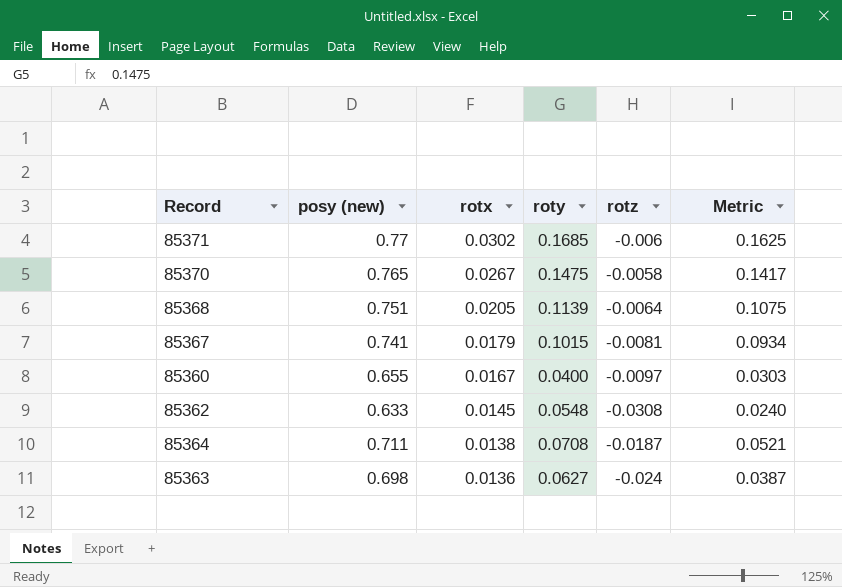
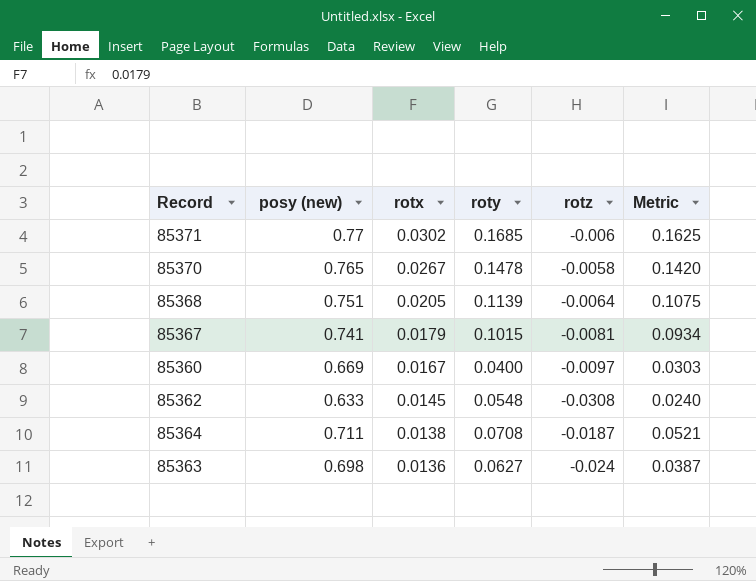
85370 | roty: 0.1475 -> 0.1478
85370 | Metric: 0.1417 -> 0.1420
85360 | posy (new): 0.655 -> 0.669

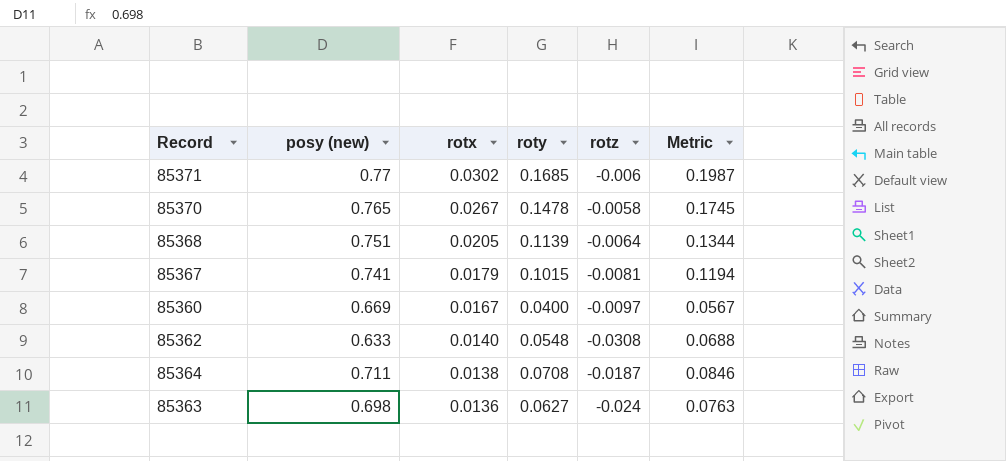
column Metric | formula: [roty] + [rotz] -> [rotx] + [roty]
85362 | rotx: 0.0145 -> 0.0140

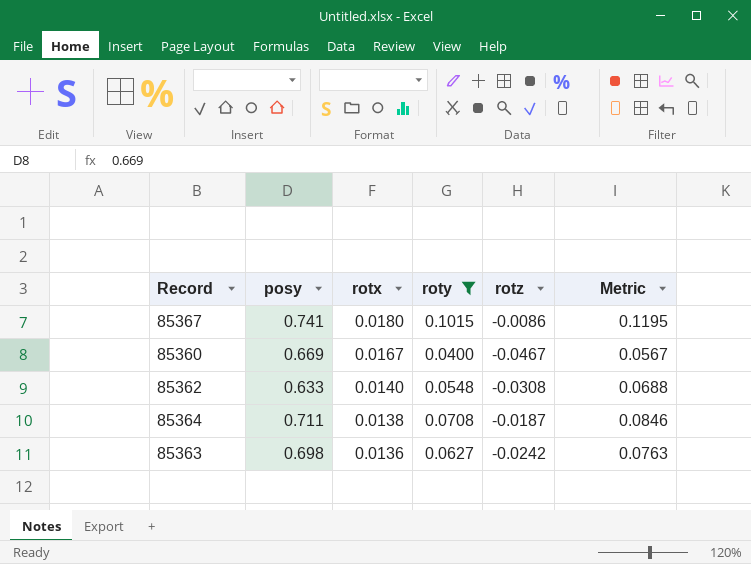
filter: none -> roty <= 0.1015
column name: posy (new) -> posy
85367 | rotx: 0.0179 -> 0.0180
85367 | rotz: -0.0081 -> -0.0086
85367 | Metric: 0.1194 -> 0.1195
85360 | rotz: -0.0097 -> -0.0467
85363 | rotz: -0.024 -> -0.0242

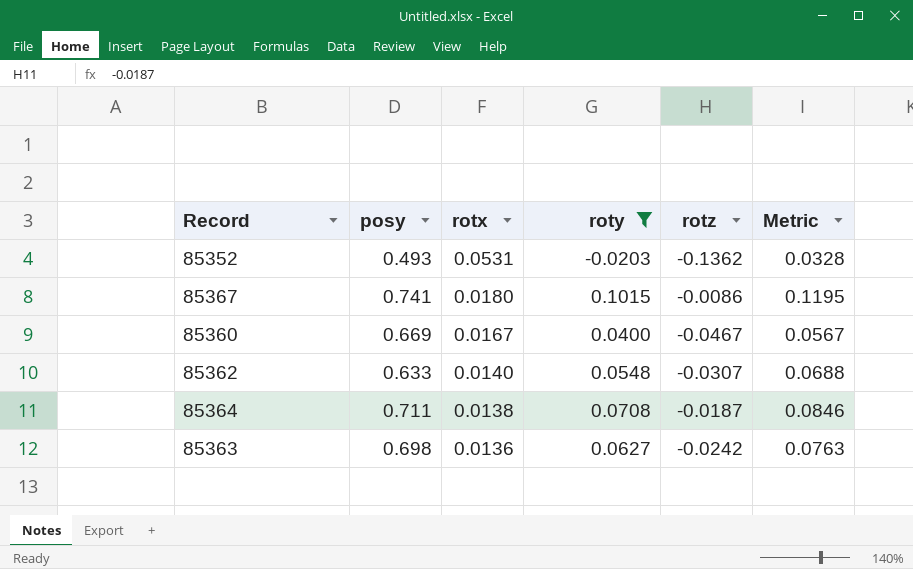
row 85352: none -> 0.493 | 0.0531 | -0.0203 | -0.1362 | 0.0328
85362 | rotz: -0.0308 -> -0.0307

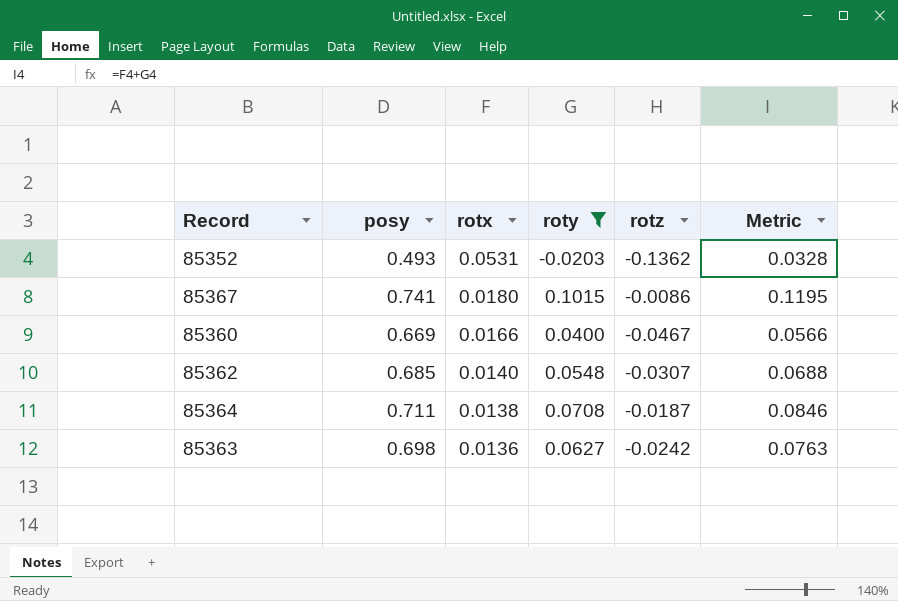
85360 | rotx: 0.0167 -> 0.0166
85360 | Metric: 0.0567 -> 0.0566
85362 | posy: 0.633 -> 0.685

